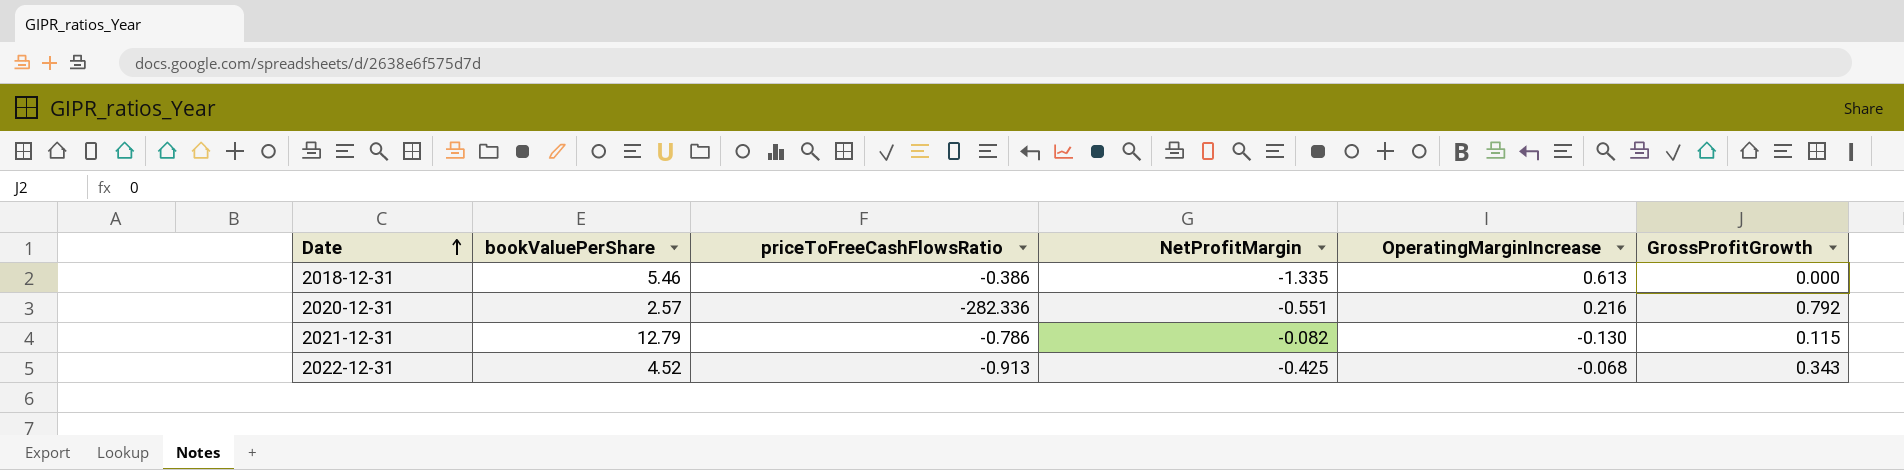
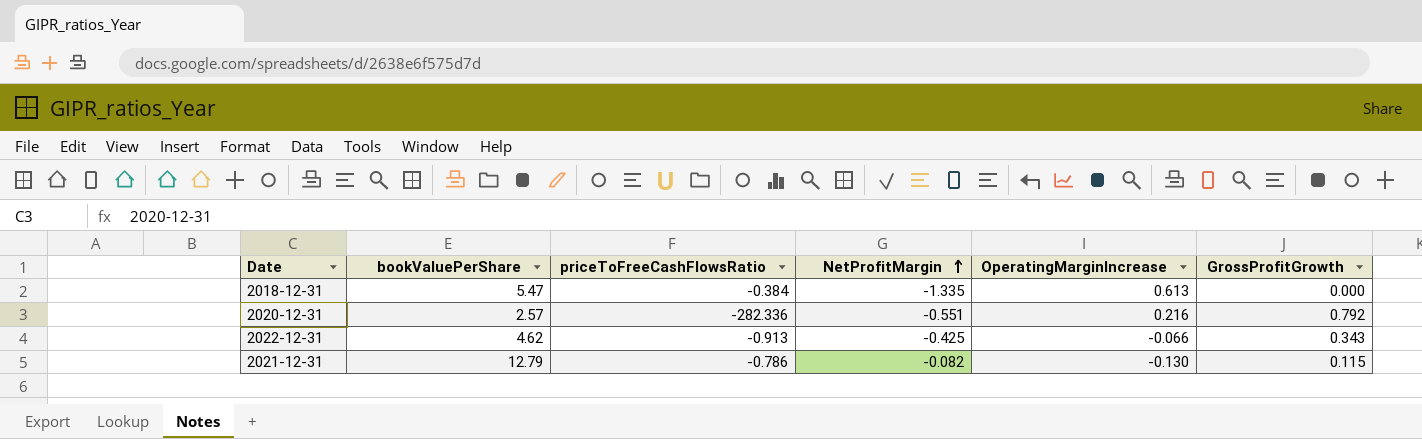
row order: Date ascending -> NetProfitMargin ascending
2018-12-31 | bookValuePerShare: 5.46 -> 5.47
2018-12-31 | priceToFreeCashFlowsRatio: -0.386 -> -0.384
2022-12-31 | bookValuePerShare: 4.52 -> 4.62
2022-12-31 | OperatingMarginIncrease: -0.068 -> -0.066

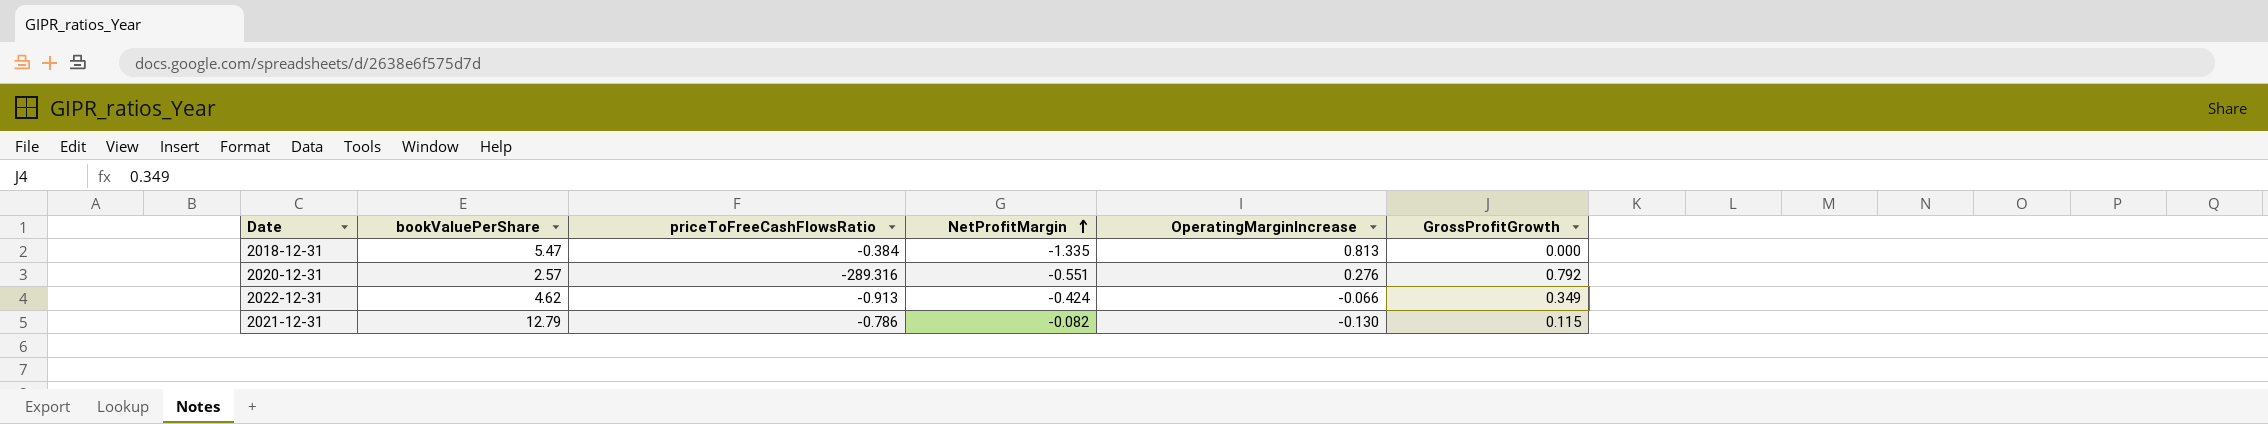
2018-12-31 | OperatingMarginIncrease: 0.613 -> 0.813
2020-12-31 | priceToFreeCashFlowsRatio: -282.336 -> -289.316
2020-12-31 | OperatingMarginIncrease: 0.216 -> 0.276
2022-12-31 | NetProfitMargin: -0.425 -> -0.424
2022-12-31 | GrossProfitGrowth: 0.343 -> 0.349

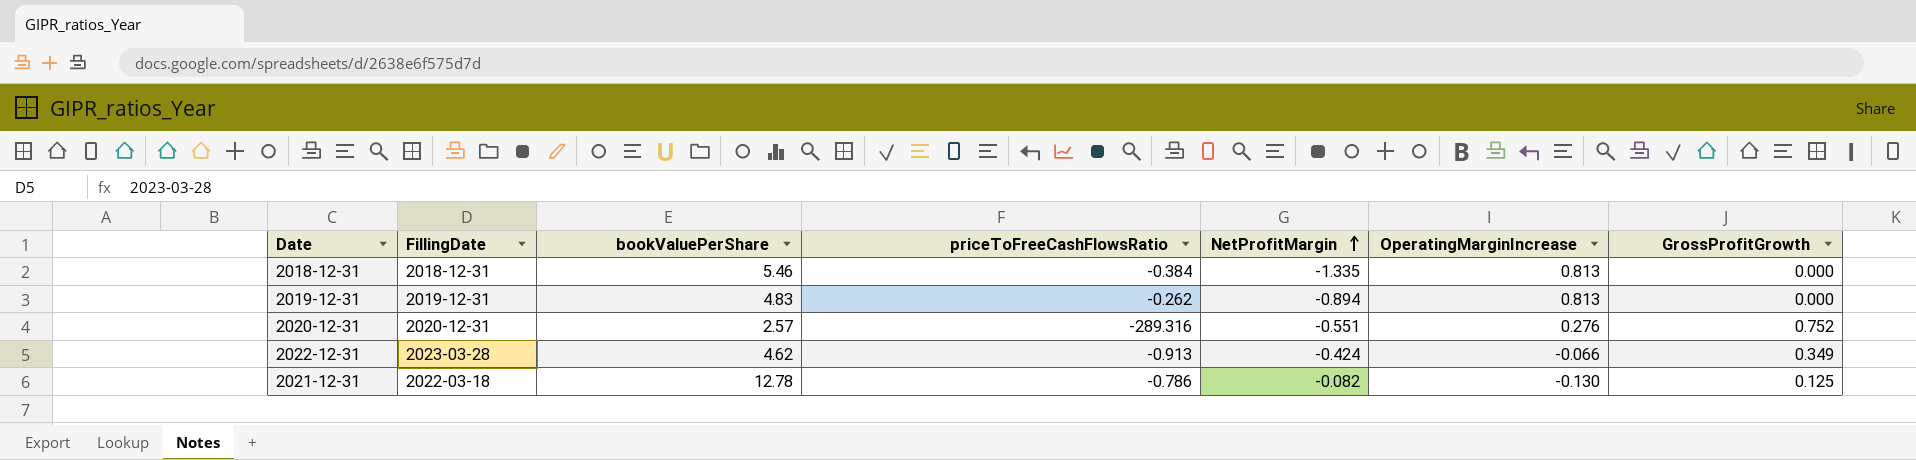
column FillingDate | position: none -> 2
2018-12-31 | bookValuePerShare: 5.47 -> 5.46
row 2019-12-31: none -> 2019-12-31 | 4.83 | -0.262 | -0.894 | 0.813 | 0.000
2020-12-31 | GrossProfitGrowth: 0.792 -> 0.752
2021-12-31 | bookValuePerShare: 12.79 -> 12.78
2021-12-31 | GrossProfitGrowth: 0.115 -> 0.125

